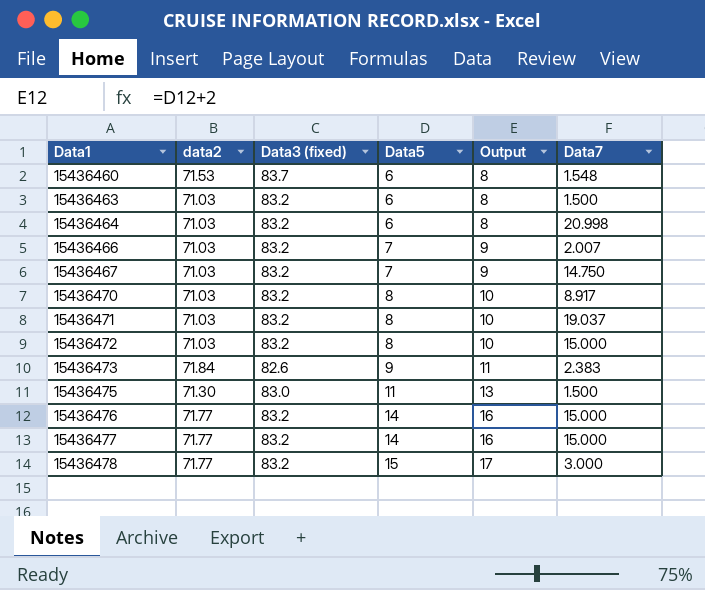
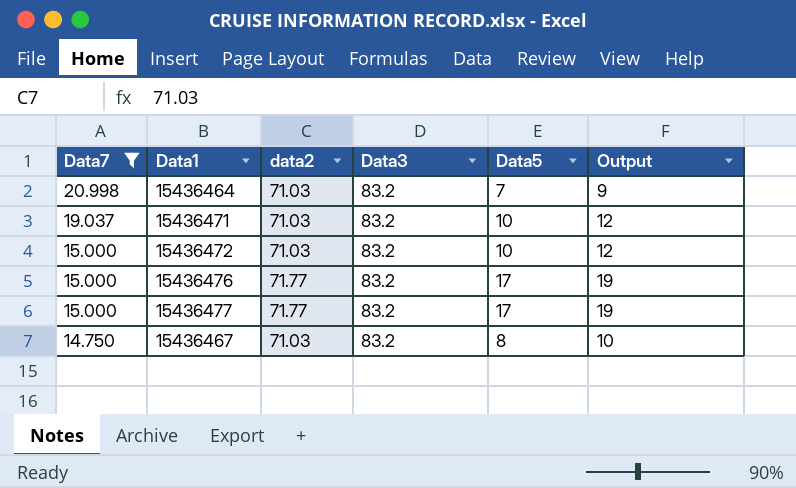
filter: none -> Data7 >= 14.750
row order: Data1 ascending -> Data7 descending
column Data7 | position: 6 -> 1
column name: Data3 (fixed) -> Data3
15436464 | Data5: 6 -> 7
15436464 | Output: 8 -> 9
15436471 | Data5: 8 -> 10
15436471 | Output: 10 -> 12
15436472 | Data5: 8 -> 10
15436472 | Output: 10 -> 12
15436476 | Data5: 14 -> 17
15436476 | Output: 16 -> 19
15436477 | Data5: 14 -> 17
15436477 | Output: 16 -> 19
15436467 | Data5: 7 -> 8
15436467 | Output: 9 -> 10

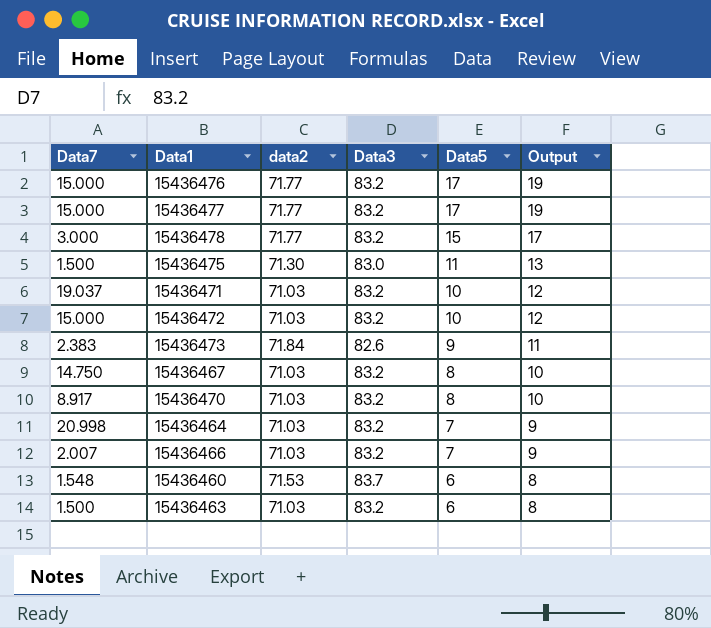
filter: Data7 >= 14.750 -> none
row order: Data7 descending -> Data5 descending

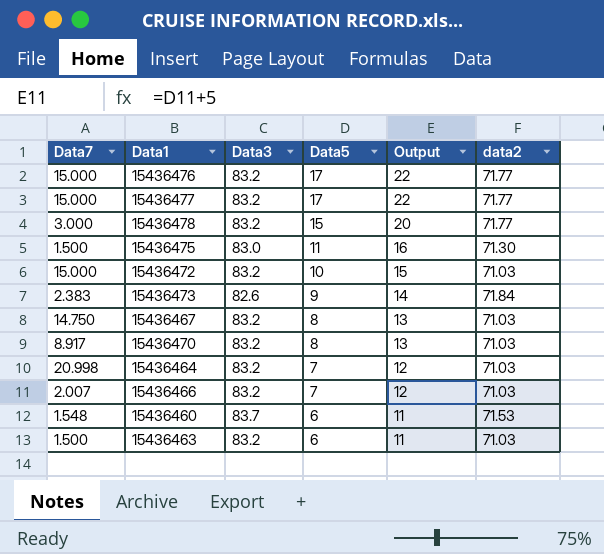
column Output | formula: [Data5] + 2 -> [Data5] + 5
column data2 | position: 3 -> 6
row 15436471: 19.037 | 71.03 | 83.2 | 10 | 12 -> none

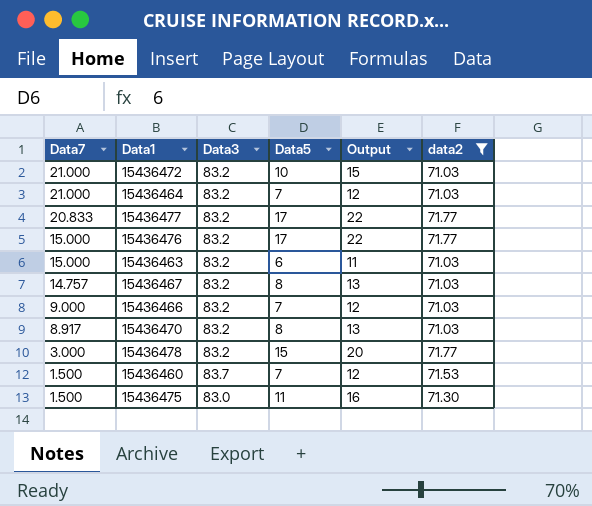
filter: none -> data2 != 71.84
row order: Data5 descending -> Data7 descending
15436472 | Data7: 15.000 -> 21.000
15436464 | Data7: 20.998 -> 21.000
15436477 | Data7: 15.000 -> 20.833
15436463 | Data7: 1.500 -> 15.000
15436467 | Data7: 14.750 -> 14.757
15436466 | Data7: 2.007 -> 9.000
15436460 | Data7: 1.548 -> 1.500
15436460 | Data5: 6 -> 7
15436460 | Output: 11 -> 12

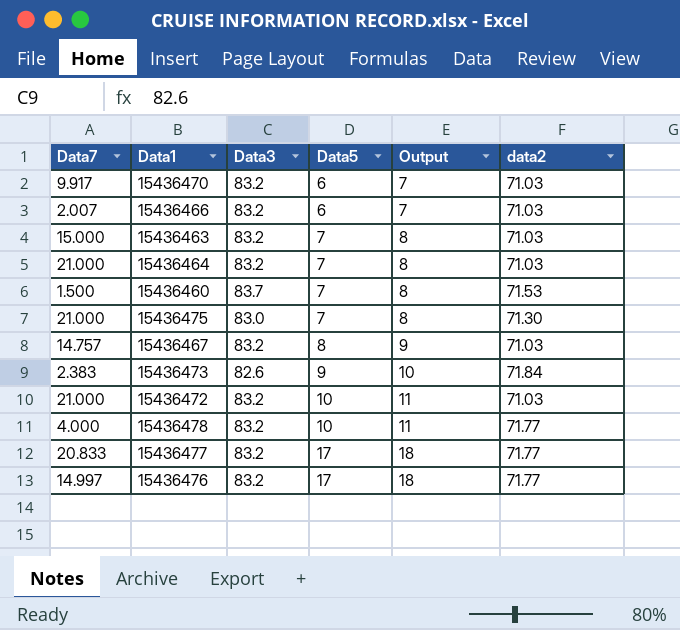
filter: data2 != 71.84 -> none
row order: Data7 descending -> Data5 ascending
column Output | formula: [Data5] + 5 -> [Data5] + 1
15436470 | Data7: 8.917 -> 9.917
15436470 | Data5: 8 -> 6
15436466 | Data7: 9.000 -> 2.007
15436466 | Data5: 7 -> 6
15436463 | Data5: 6 -> 7
15436475 | Data7: 1.500 -> 21.000
15436475 | Data5: 11 -> 7
15436478 | Data7: 3.000 -> 4.000
15436478 | Data5: 15 -> 10
15436476 | Data7: 15.000 -> 14.997

